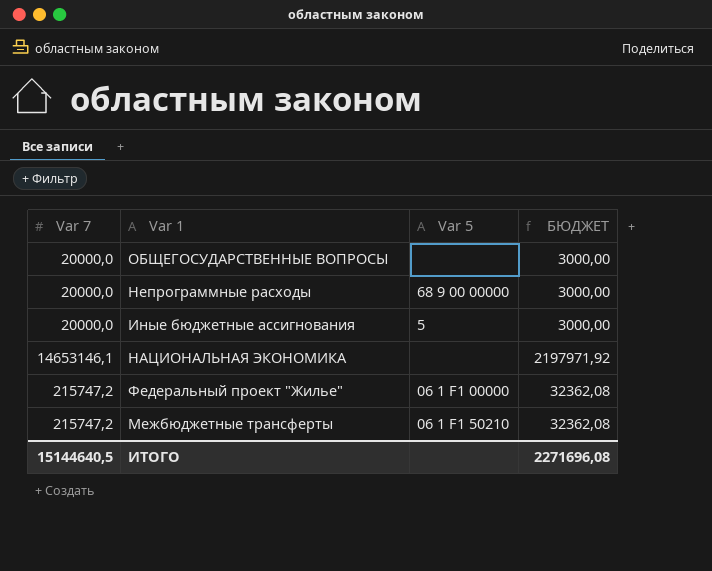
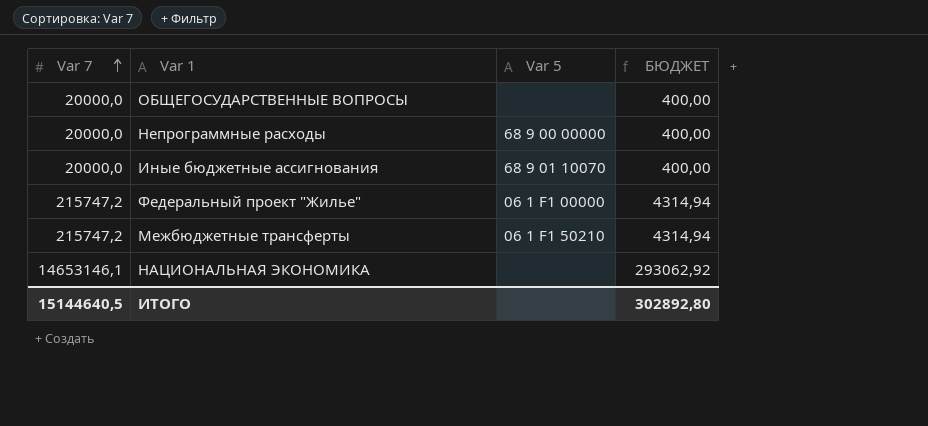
row order: none -> Var 7 ascending
column БЮДЖЕТ | formula: [Var 7] * 0,15 -> [Var 7] * 0,02
Иные бюджетные ассигнования | Var 5: 5 -> 68 9 01 10070
ИТОГО | БЮДЖЕТ: 2271696,08 -> 302892,80

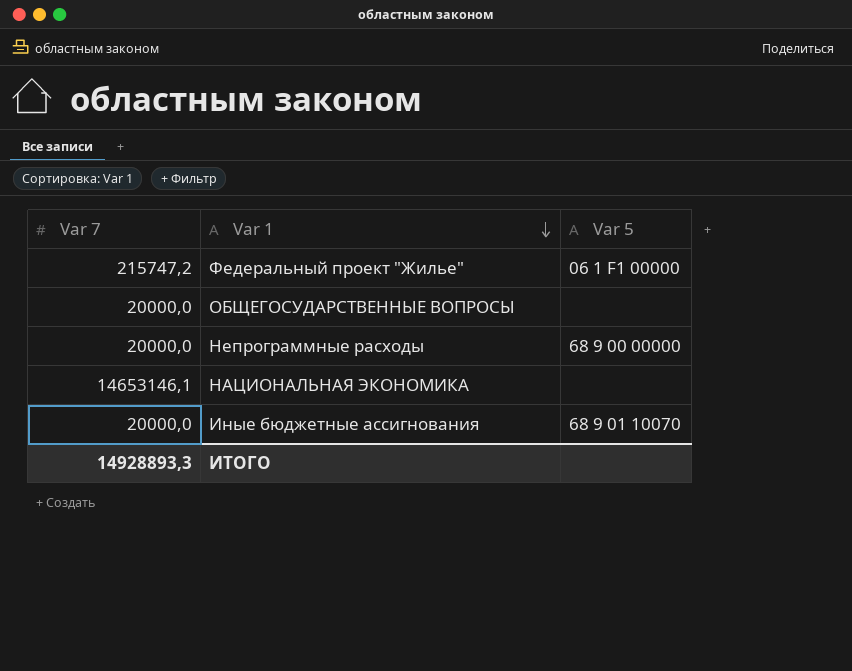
row order: Var 7 ascending -> Var 1 descending
column БЮДЖЕТ | formula: [Var 7] * 0,02 -> none
row Межбюджетные трансферты: 215747,2 | 06 1 F1 50210 | 4314,94 -> none
ИТОГО | Var 7: 15144640,5 -> 14928893,3

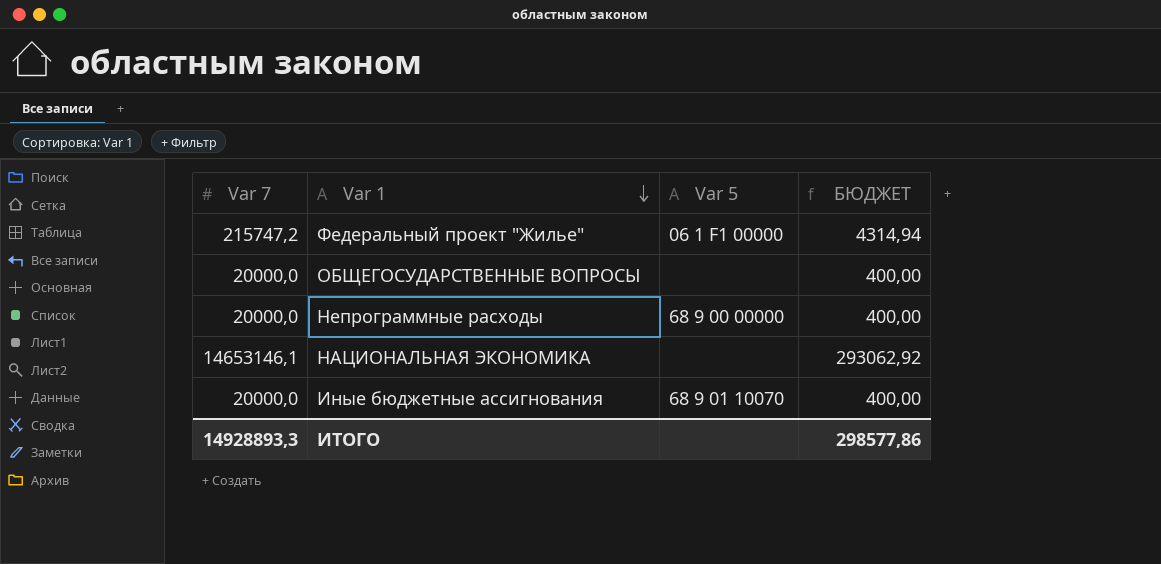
column БЮДЖЕТ | formula: none -> [Var 7] * 0,02

